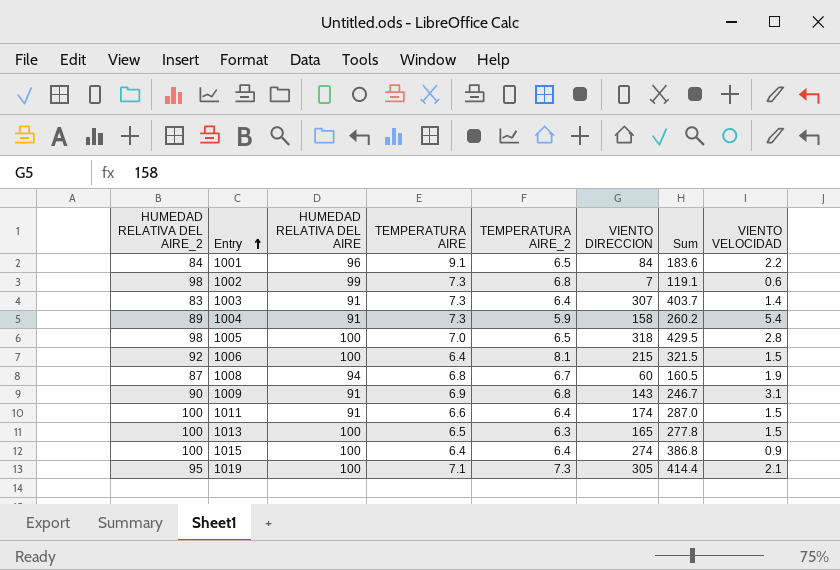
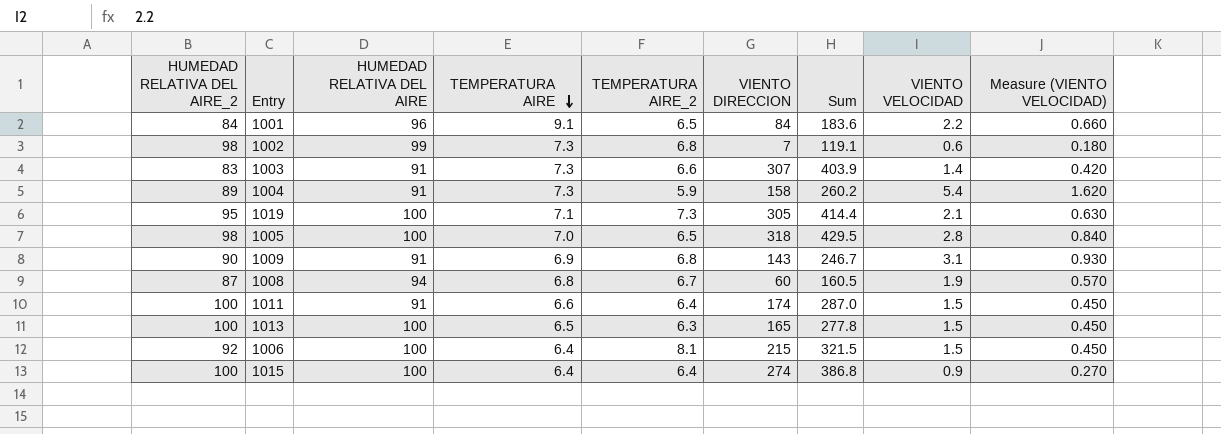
row order: Entry ascending -> TEMPERATURA AIRE descending
column Measure (VIENTO VELOCIDAD) | formula: none -> [VIENTO VELOCIDAD] * 0.3
1003 | TEMPERATURA AIRE_2: 6.4 -> 6.6
1003 | Sum: 403.7 -> 403.9

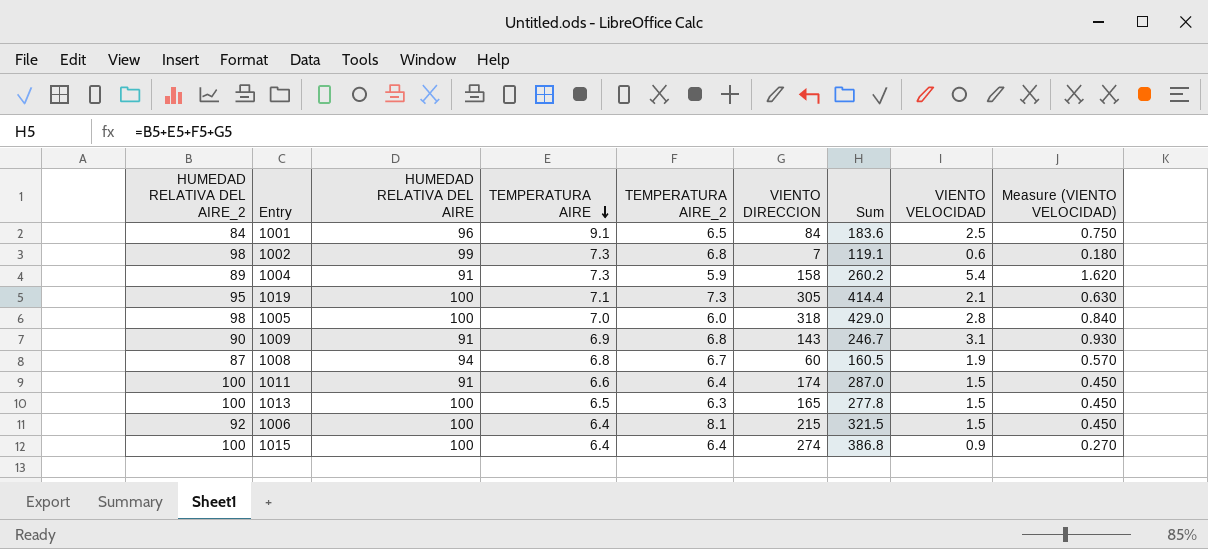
row 1003: 83 | 91 | 7.3 | 6.6 | 307 | 403.9 | 1.4 | 0.420 -> none
1001 | VIENTO VELOCIDAD: 2.2 -> 2.5
1001 | Measure (VIENTO VELOCIDAD): 0.660 -> 0.750
1005 | TEMPERATURA AIRE_2: 6.5 -> 6.0
1005 | Sum: 429.5 -> 429.0

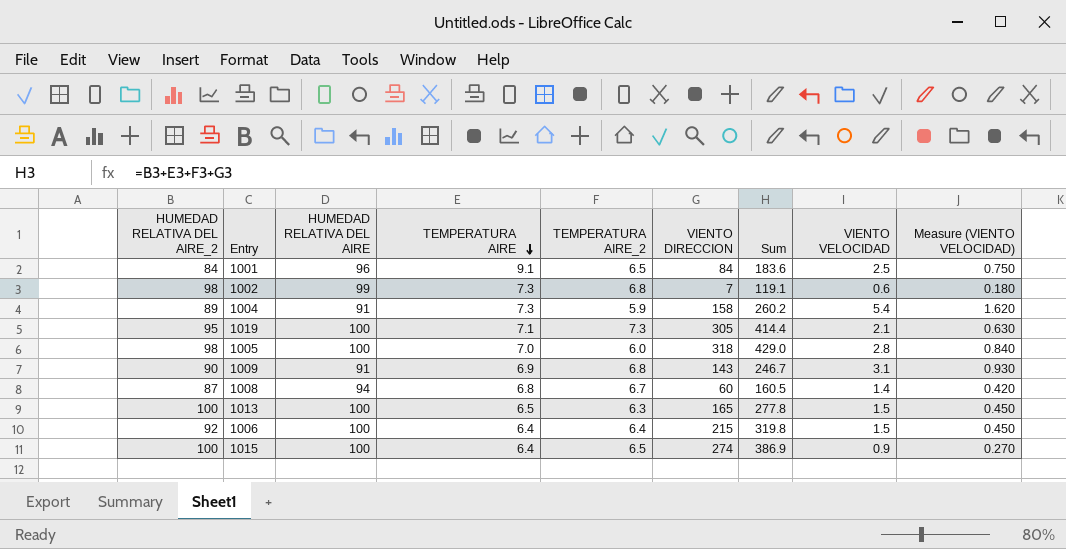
row 1011: 100 | 91 | 6.6 | 6.4 | 174 | 287.0 | 1.5 | 0.450 -> none
1008 | VIENTO VELOCIDAD: 1.9 -> 1.4
1008 | Measure (VIENTO VELOCIDAD): 0.570 -> 0.420
1006 | TEMPERATURA AIRE_2: 8.1 -> 6.4
1006 | Sum: 321.5 -> 319.8
1015 | TEMPERATURA AIRE_2: 6.4 -> 6.5
1015 | Sum: 386.8 -> 386.9

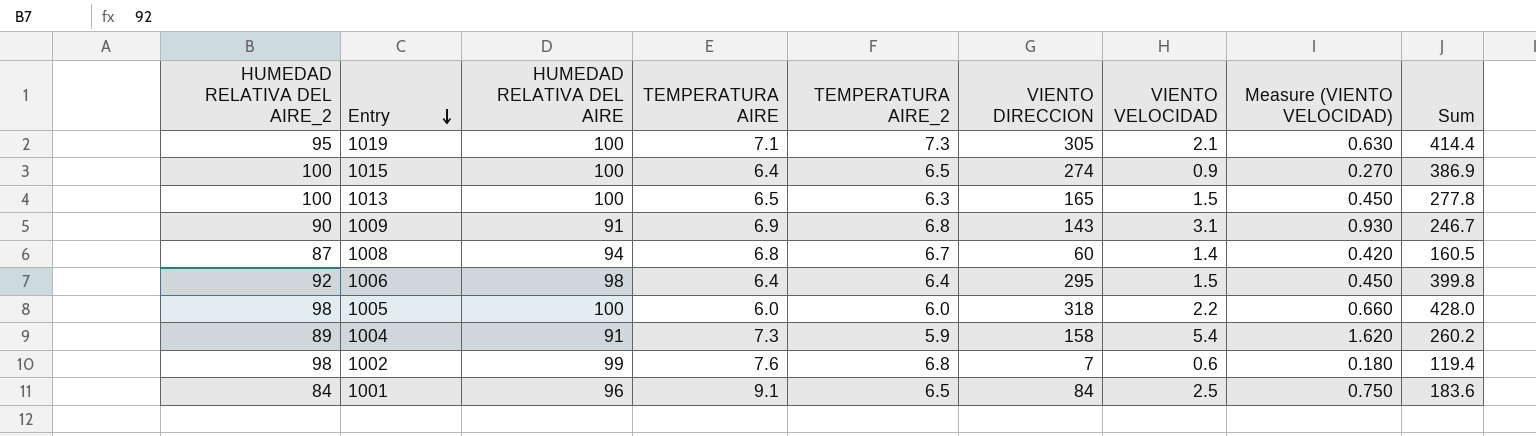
row order: TEMPERATURA AIRE descending -> Entry descending
column Sum | position: 7 -> 9
1006 | HUMEDAD RELATIVA DEL AIRE: 100 -> 98
1006 | VIENTO DIRECCION: 215 -> 295
1006 | Sum: 319.8 -> 399.8
1005 | TEMPERATURA AIRE: 7.0 -> 6.0
1005 | VIENTO VELOCIDAD: 2.8 -> 2.2
1005 | Measure (VIENTO VELOCIDAD): 0.840 -> 0.660
1005 | Sum: 429.0 -> 428.0
1002 | TEMPERATURA AIRE: 7.3 -> 7.6
1002 | Sum: 119.1 -> 119.4

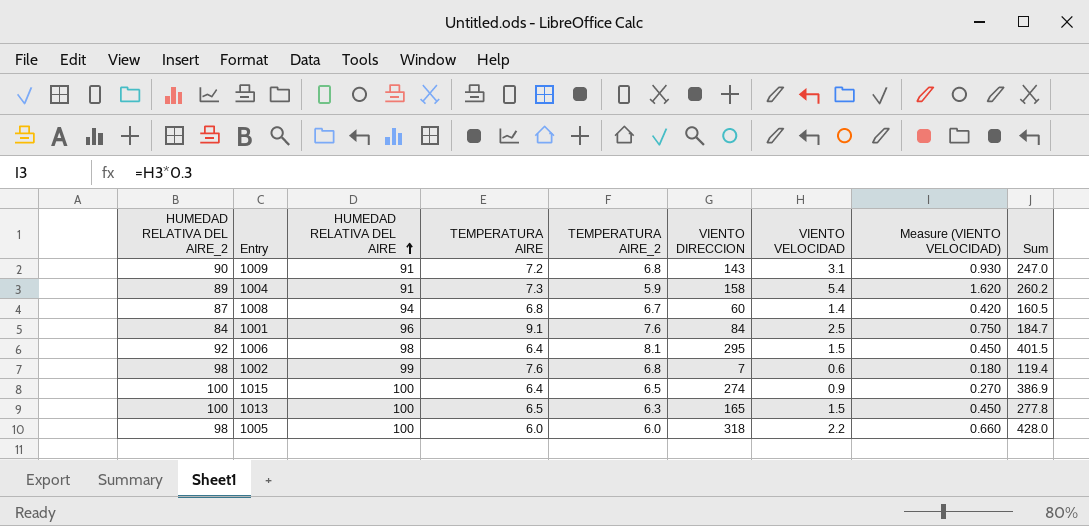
row order: Entry descending -> HUMEDAD RELATIVA DEL AIRE ascending
row 1019: 95 | 100 | 7.1 | 7.3 | 305 | 2.1 | 0.630 | 414.4 -> none
1009 | TEMPERATURA AIRE: 6.9 -> 7.2
1009 | Sum: 246.7 -> 247.0
1001 | TEMPERATURA AIRE_2: 6.5 -> 7.6
1001 | Sum: 183.6 -> 184.7
1006 | TEMPERATURA AIRE_2: 6.4 -> 8.1
1006 | Sum: 399.8 -> 401.5

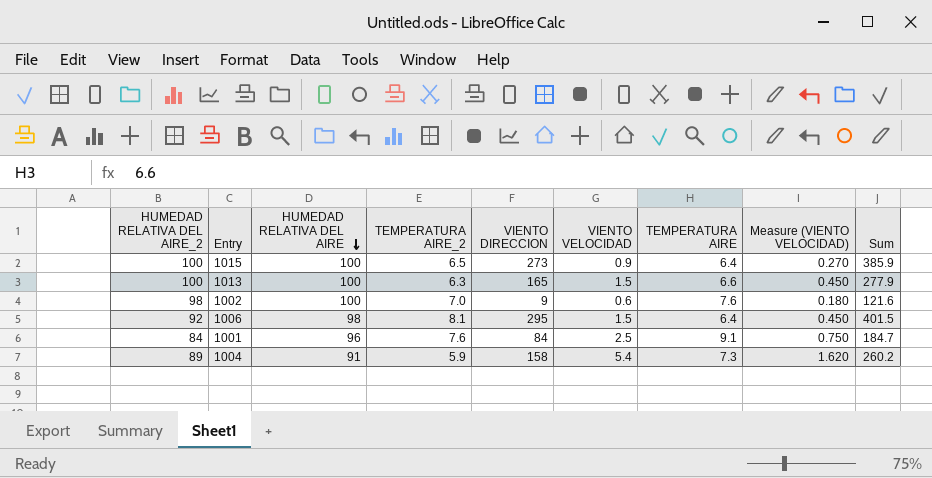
row order: HUMEDAD RELATIVA DEL AIRE ascending -> HUMEDAD RELATIVA DEL AIRE descending
column TEMPERATURA AIRE | position: 4 -> 7
row 1009: 90 | 91 | 7.2 | 6.8 | 143 | 3.1 | 0.930 | 247.0 -> none
row 1008: 87 | 94 | 6.8 | 6.7 | 60 | 1.4 | 0.420 | 160.5 -> none
row 1005: 98 | 100 | 6.0 | 6.0 | 318 | 2.2 | 0.660 | 428.0 -> none
1015 | VIENTO DIRECCION: 274 -> 273
1015 | Sum: 386.9 -> 385.9
1013 | TEMPERATURA AIRE: 6.5 -> 6.6
1013 | Sum: 277.8 -> 277.9
1002 | HUMEDAD RELATIVA DEL AIRE: 99 -> 100
1002 | TEMPERATURA AIRE_2: 6.8 -> 7.0
1002 | VIENTO DIRECCION: 7 -> 9
1002 | Sum: 119.4 -> 121.6

